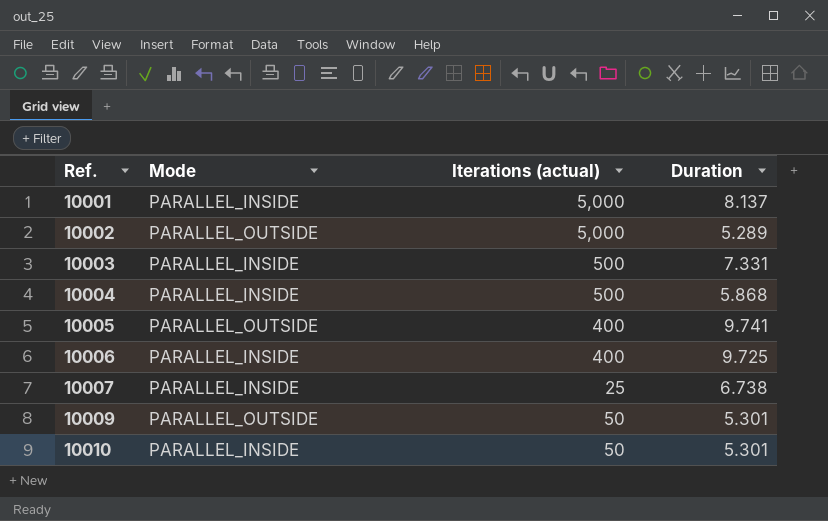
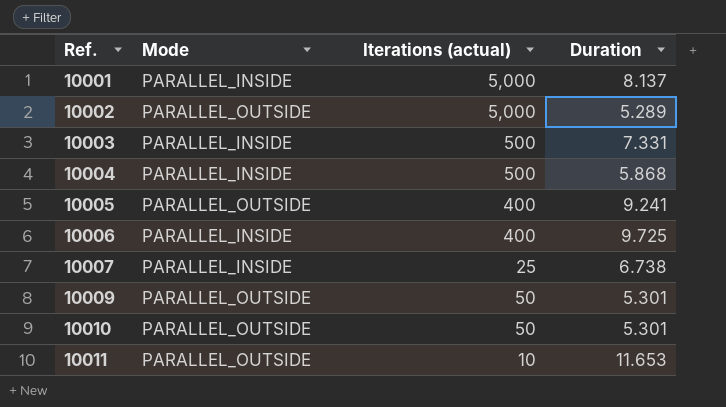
10005 | Duration: 9.741 -> 9.241
10010 | Mode: PARALLEL_INSIDE -> PARALLEL_OUTSIDE
row 10011: none -> PARALLEL_OUTSIDE | 10 | 11.653

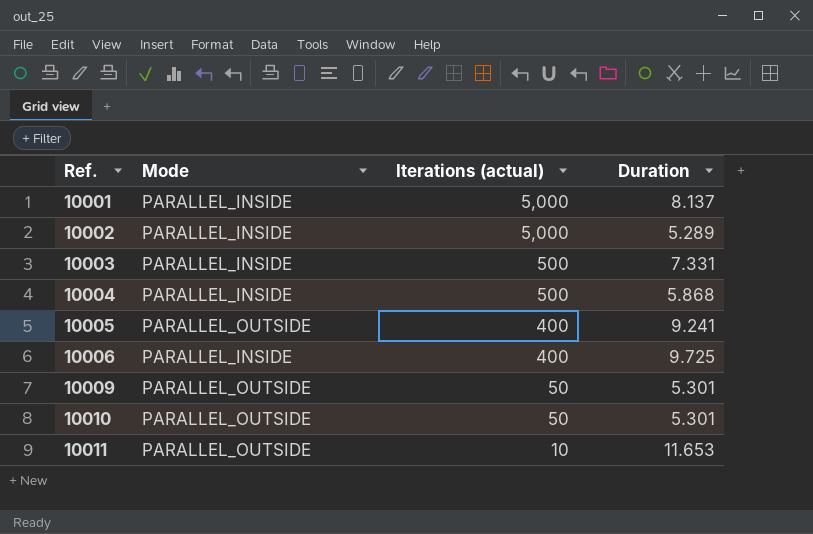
row 10007: PARALLEL_INSIDE | 25 | 6.738 -> none
10002 | Mode: PARALLEL_OUTSIDE -> PARALLEL_INSIDE

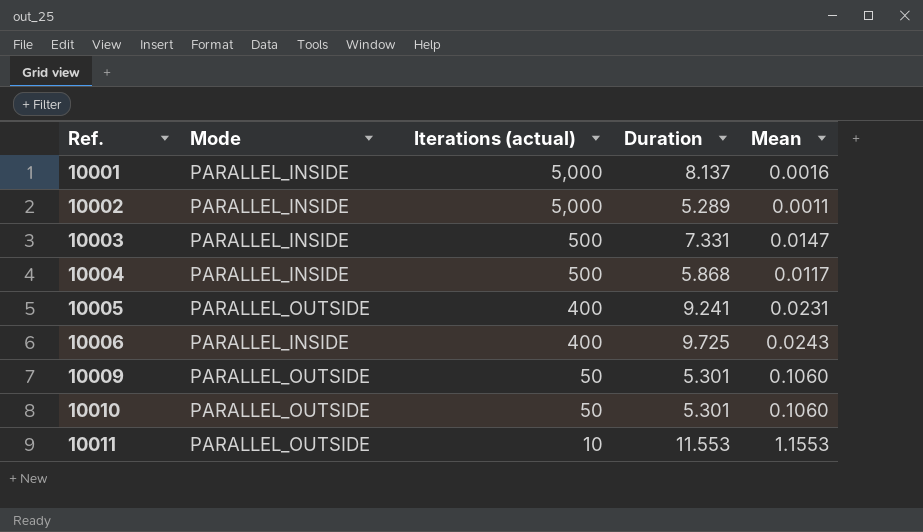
column Mean | formula: none -> [Duration] / [Iterations (actual)]
10011 | Duration: 11.653 -> 11.553

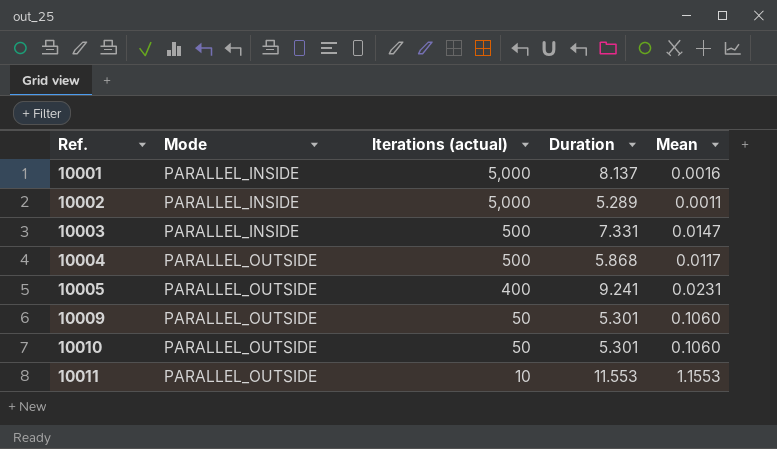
row 10006: PARALLEL_INSIDE | 400 | 9.725 | 0.0243 -> none
10004 | Mode: PARALLEL_INSIDE -> PARALLEL_OUTSIDE

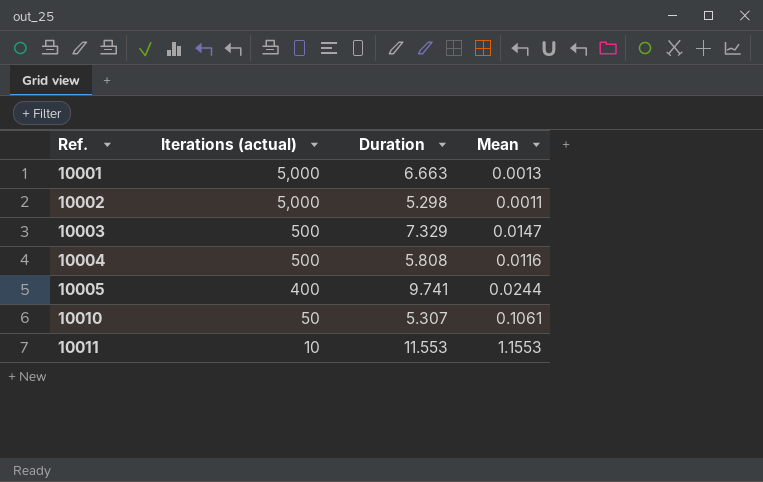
column Mode | position: 2 -> none
row 10009: PARALLEL_OUTSIDE | 50 | 5.301 | 0.1060 -> none
10001 | Duration: 8.137 -> 6.663
10001 | Mean: 0.0016 -> 0.0013
10002 | Duration: 5.289 -> 5.298
10003 | Duration: 7.331 -> 7.329
10004 | Duration: 5.868 -> 5.808
10004 | Mean: 0.0117 -> 0.0116
10005 | Duration: 9.241 -> 9.741
10005 | Mean: 0.0231 -> 0.0244
10010 | Duration: 5.301 -> 5.307
10010 | Mean: 0.1060 -> 0.1061

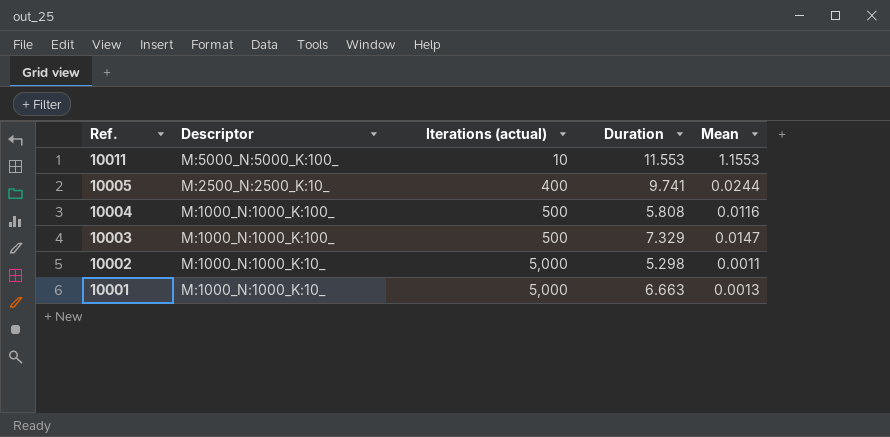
row order: Ref. ascending -> Ref. descending
column Descriptor | position: none -> 2
row 10010: 50 | 5.307 | 0.1061 -> none

